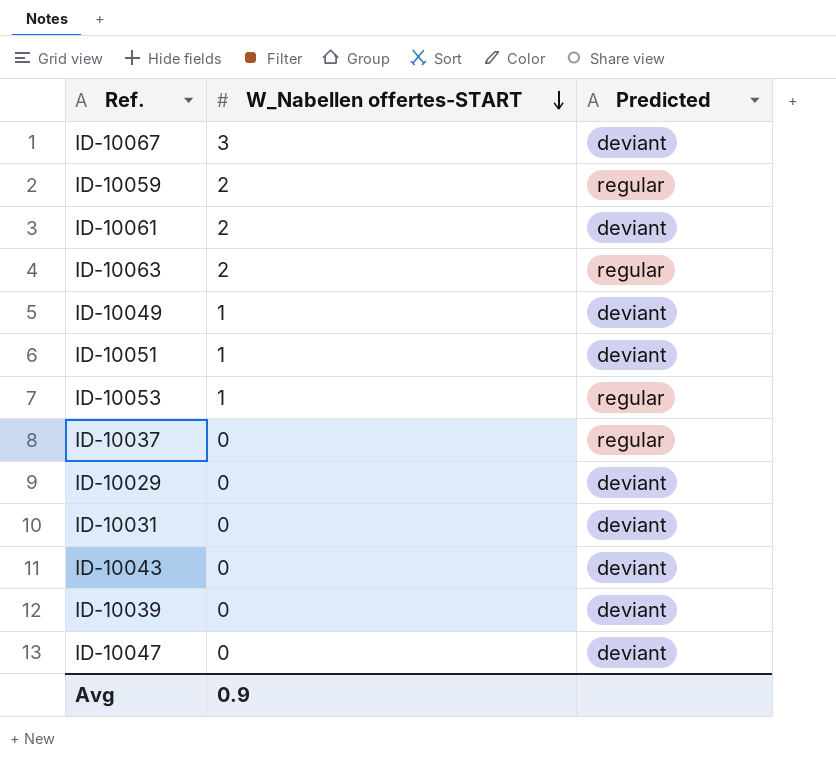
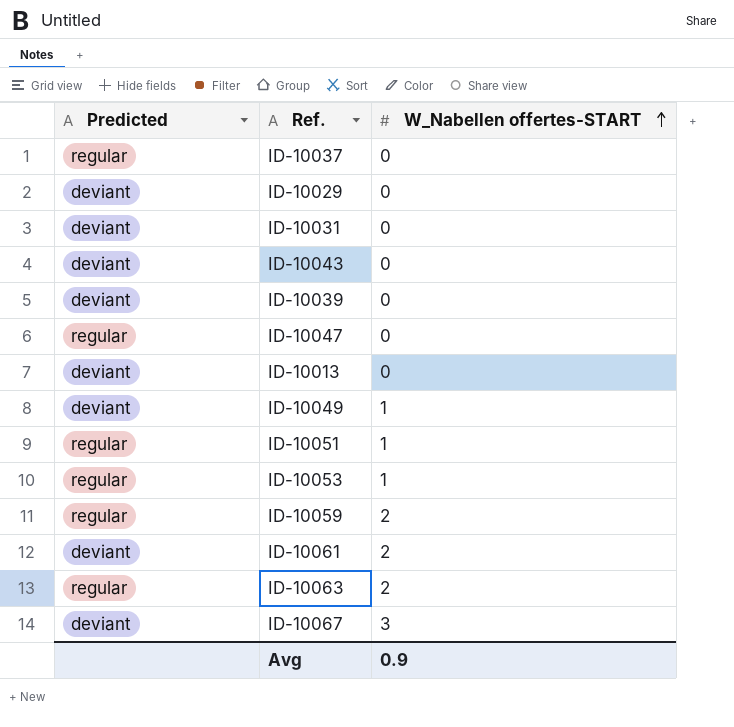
row order: W_Nabellen offertes-START descending -> W_Nabellen offertes-START ascending
column Predicted | position: 3 -> 1
ID-10047 | Predicted: deviant -> regular
row ID-10013: none -> deviant | 0
ID-10051 | Predicted: deviant -> regular

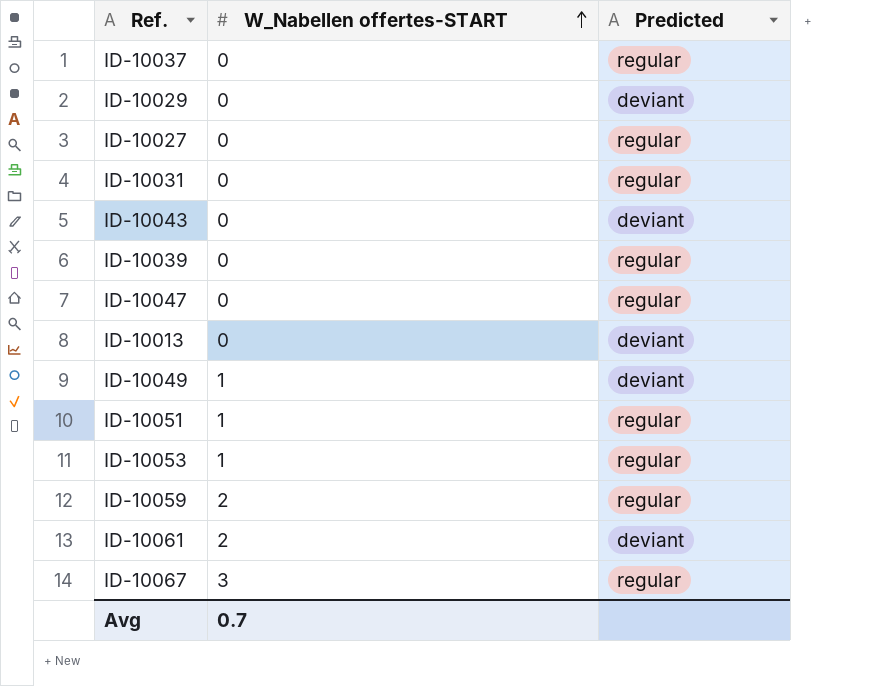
column Predicted | position: 1 -> 3
row ID-10063: regular | 2 -> none
row ID-10027: none -> 0 | regular
ID-10031 | Predicted: deviant -> regular
ID-10039 | Predicted: deviant -> regular
ID-10067 | Predicted: deviant -> regular
Avg | W_Nabellen offertes-START: 0.9 -> 0.7

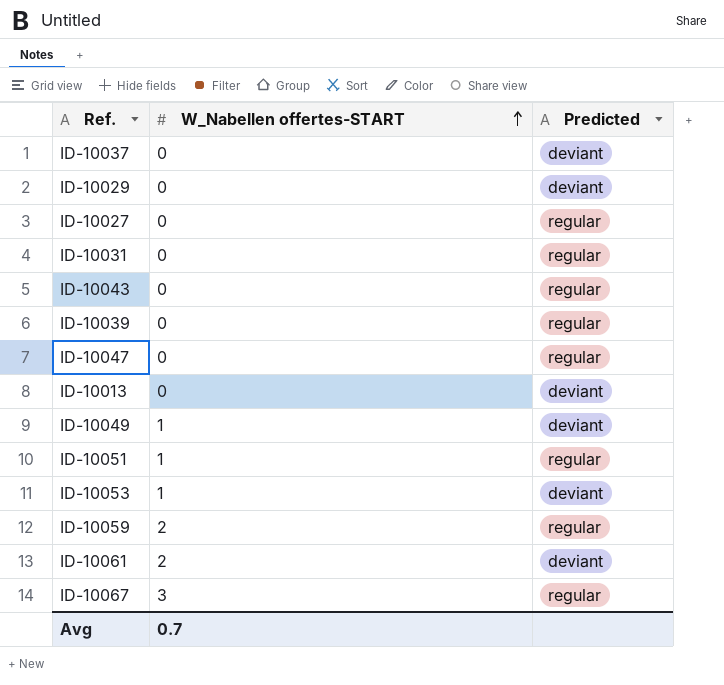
ID-10037 | Predicted: regular -> deviant
ID-10043 | Predicted: deviant -> regular
ID-10053 | Predicted: regular -> deviant

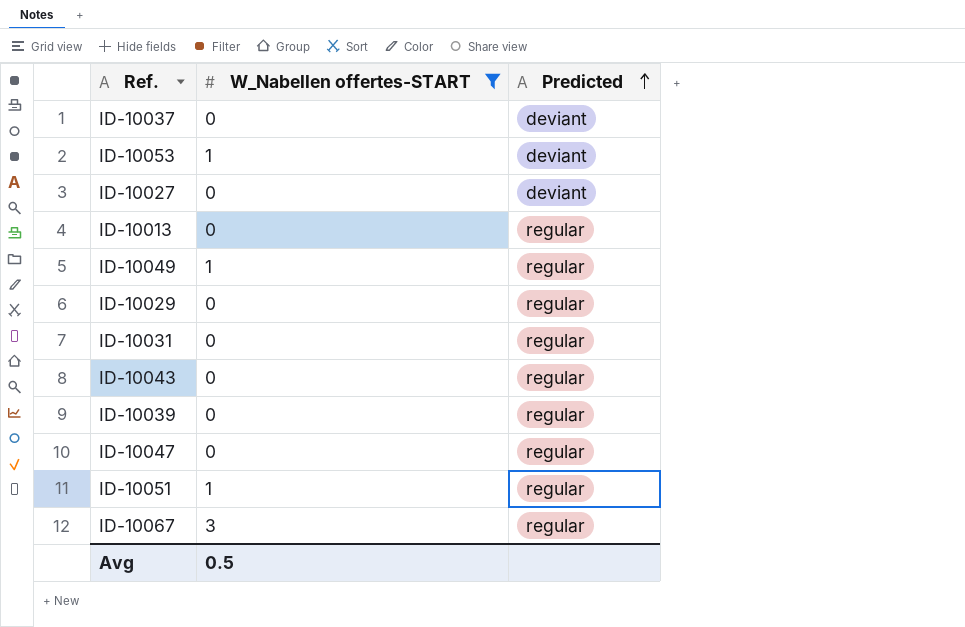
filter: none -> W_Nabellen offertes-START != 2
row order: W_Nabellen offertes-START ascending -> Predicted ascending
ID-10027 | Predicted: regular -> deviant
ID-10013 | Predicted: deviant -> regular
ID-10049 | Predicted: deviant -> regular
ID-10029 | Predicted: deviant -> regular
Avg | W_Nabellen offertes-START: 0.7 -> 0.5

